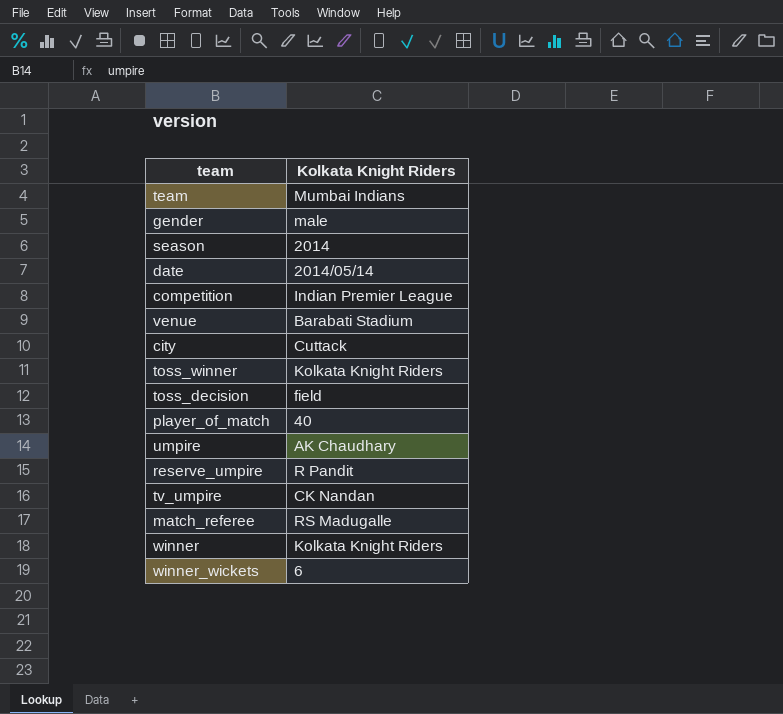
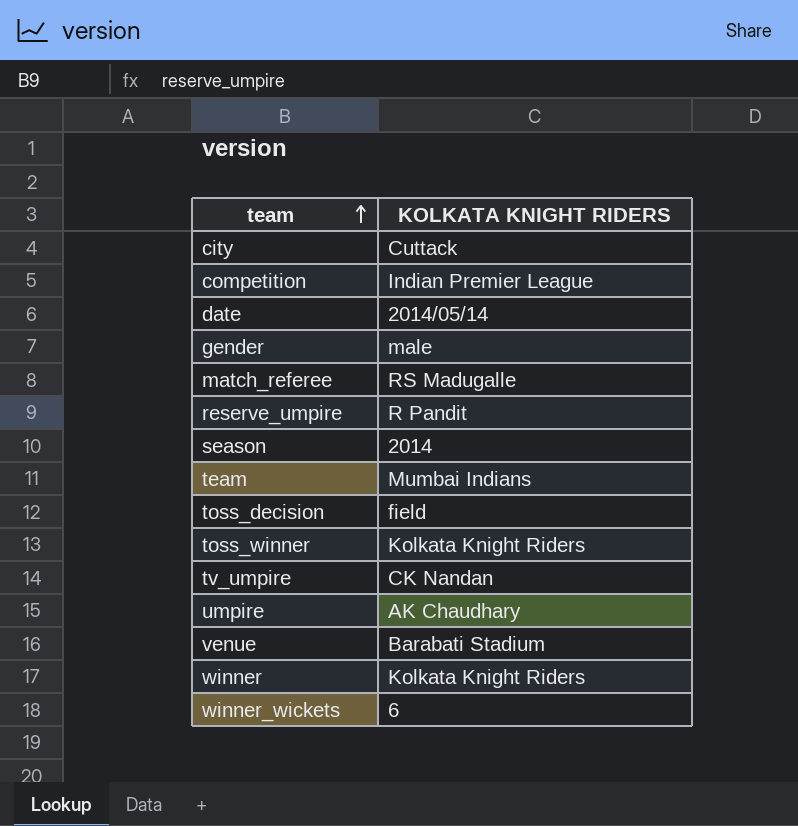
row order: none -> team ascending
column name: Kolkata Knight Riders -> KOLKATA KNIGHT RIDERS
row player_of_match: 40 -> none

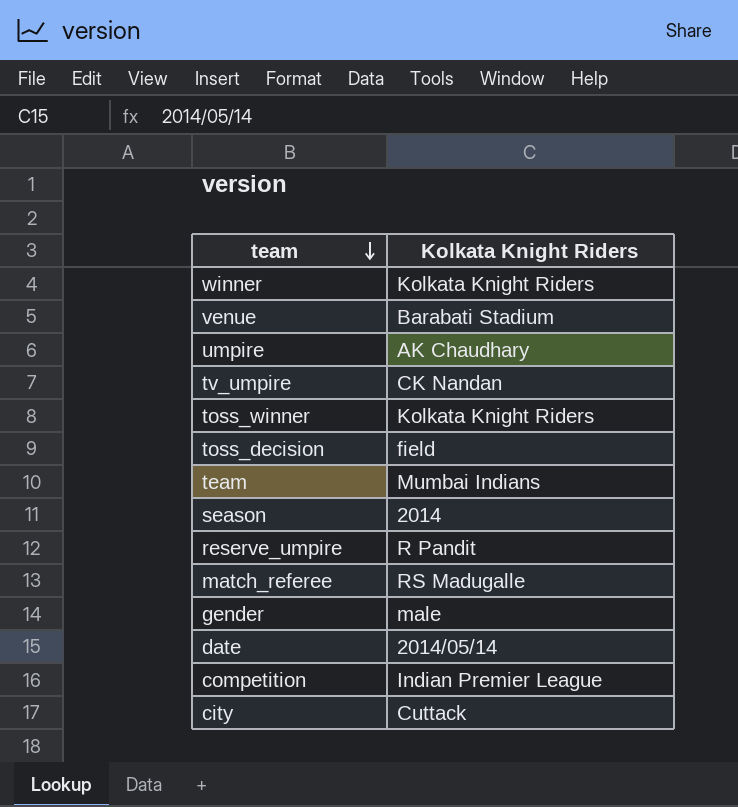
row order: team ascending -> team descending
column name: KOLKATA KNIGHT RIDERS -> Kolkata Knight Riders
row winner_wickets: 6 -> none

